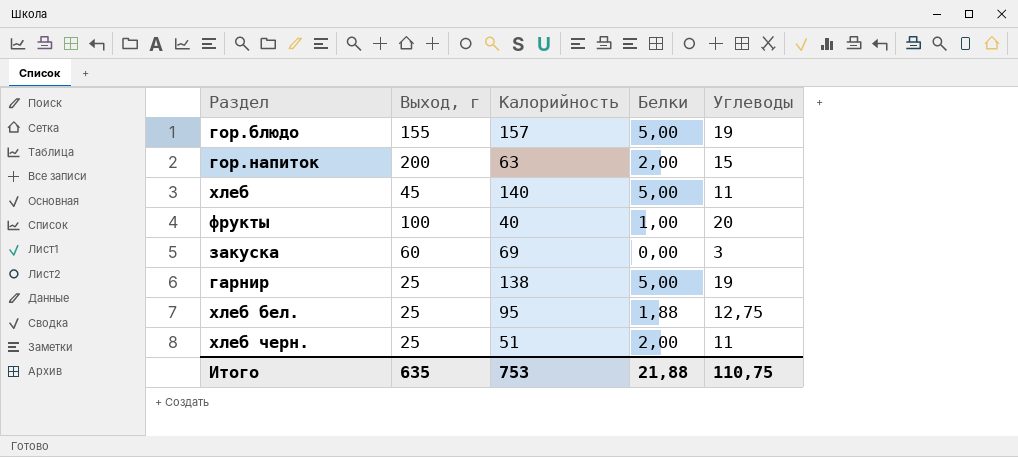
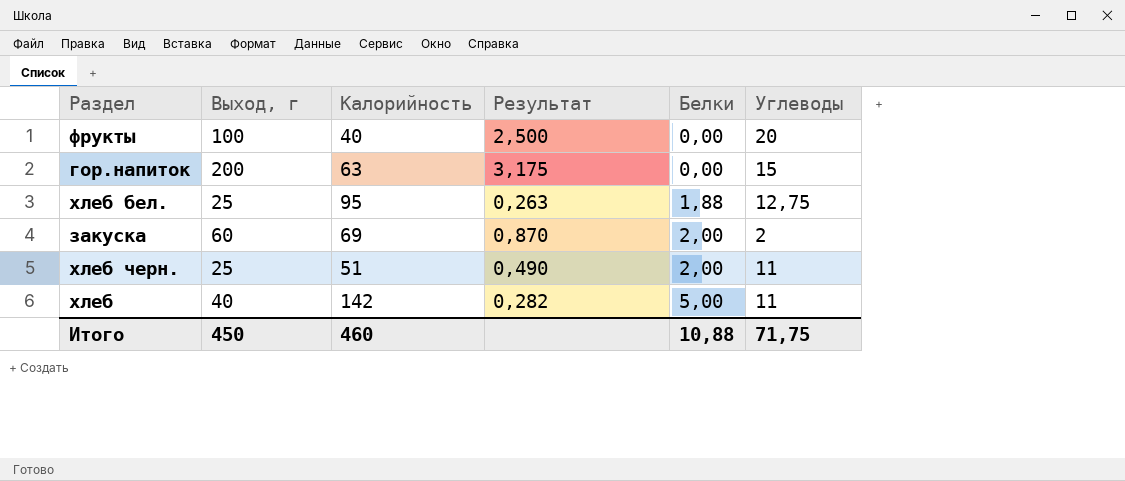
row order: none -> Белки ascending
column Результат | formula: none -> [Выход, г] / [Калорийность]
row гор.блюдо: 155 | 157 | 5,00 | 19 -> none
row гарнир: 25 | 138 | 5,00 | 19 -> none
фрукты | Белки: 1,00 -> 0,00
гор.напиток | Белки: 2,00 -> 0,00
закуска | Белки: 0,00 -> 2,00
закуска | Углеводы: 3 -> 2
хлеб | Выход, г: 45 -> 40
хлеб | Калорийность: 140 -> 142
Итого | Выход, г: 635 -> 450
Итого | Калорийность: 753 -> 460
Итого | Белки: 21,88 -> 10,88
Итого | Углеводы: 110,75 -> 71,75

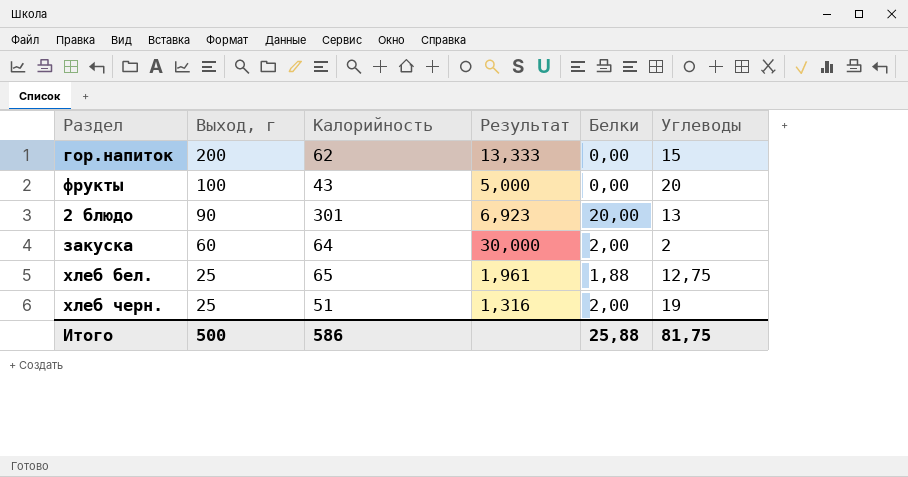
row order: Белки ascending -> Выход, г descending
column Результат | formula: [Выход, г] / [Калорийность] -> [Выход, г] / [Углеводы]
row хлеб: 40 | 142 | 0,282 | 5,00 | 11 -> none
гор.напиток | Калорийность: 63 -> 62
фрукты | Калорийность: 40 -> 43
row 2 блюдо: none -> 90 | 301 | 6,923 | 20,00 | 13
закуска | Калорийность: 69 -> 64
хлеб бел. | Калорийность: 95 -> 65
хлеб черн. | Углеводы: 11 -> 19
Итого | Выход, г: 450 -> 500
Итого | Калорийность: 460 -> 586
Итого | Белки: 10,88 -> 25,88
Итого | Углеводы: 71,75 -> 81,75

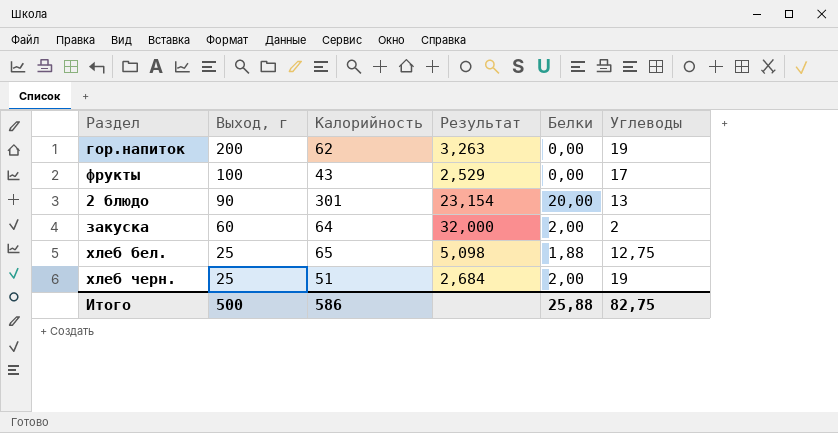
column Результат | formula: [Выход, г] / [Углеводы] -> [Калорийность] / [Углеводы]
гор.напиток | Углеводы: 15 -> 19
фрукты | Углеводы: 20 -> 17
Итого | Углеводы: 81,75 -> 82,75

